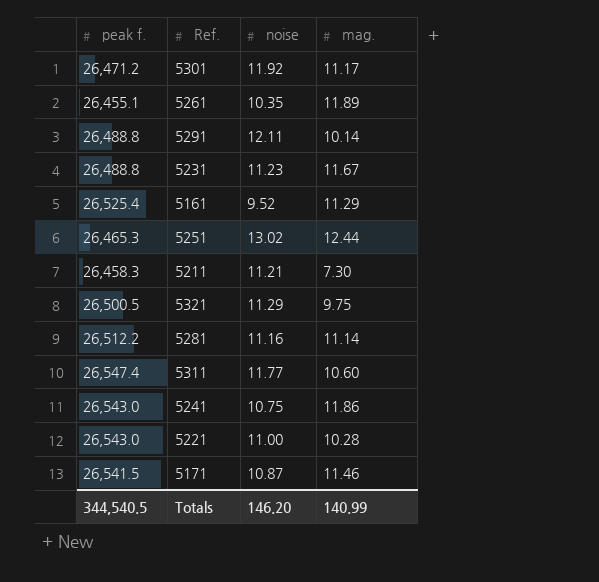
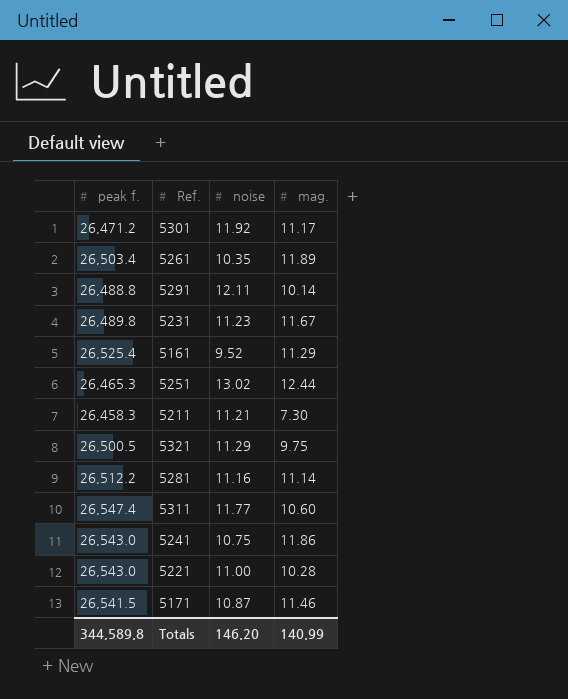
5261 | peak f.: 26,455.1 -> 26,503.4
5231 | peak f.: 26,488.8 -> 26,489.8
Totals | peak f.: 344,540.5 -> 344,589.8

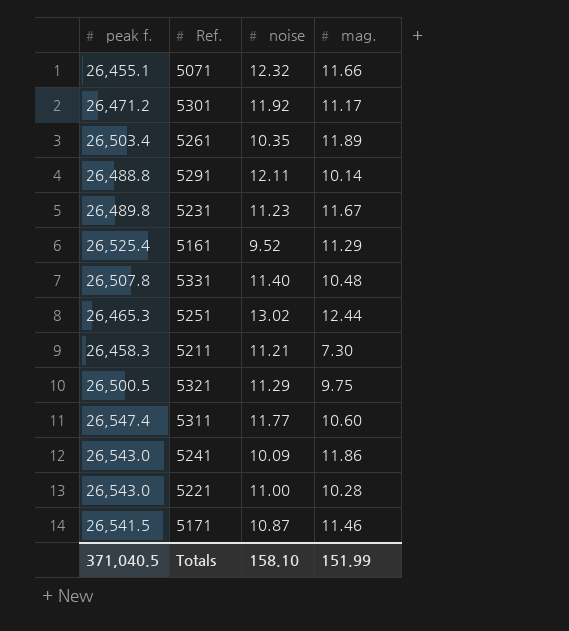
row 5281: 26,512.2 | 11.16 | 11.14 -> none
row 5071: none -> 26,455.1 | 12.32 | 11.66
row 5331: none -> 26,507.8 | 11.40 | 10.48
5241 | noise: 10.75 -> 10.09
Totals | peak f.: 344,589.8 -> 371,040.5
Totals | noise: 146.20 -> 158.10
Totals | mag.: 140.99 -> 151.99

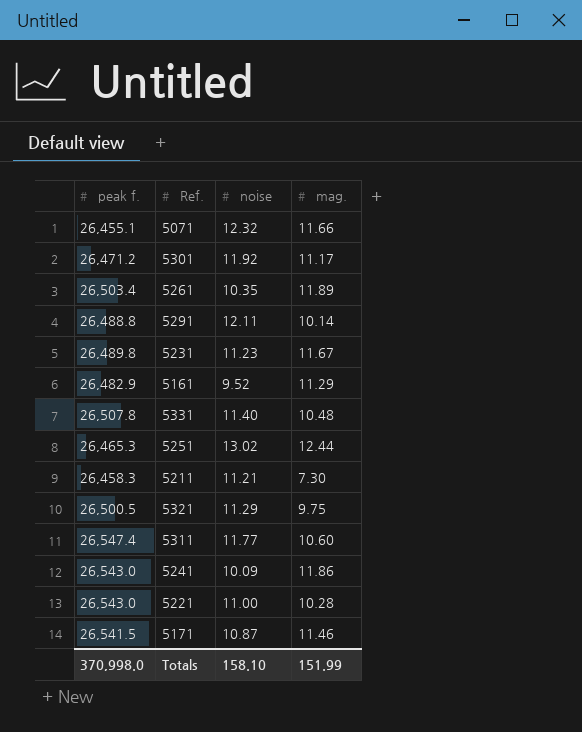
5161 | peak f.: 26,525.4 -> 26,482.9
Totals | peak f.: 371,040.5 -> 370,998.0

